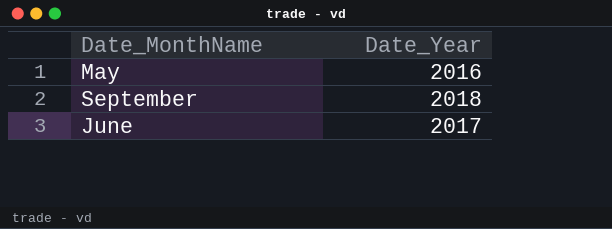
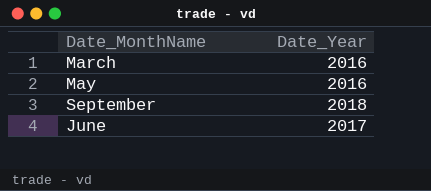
row March: none -> 2016

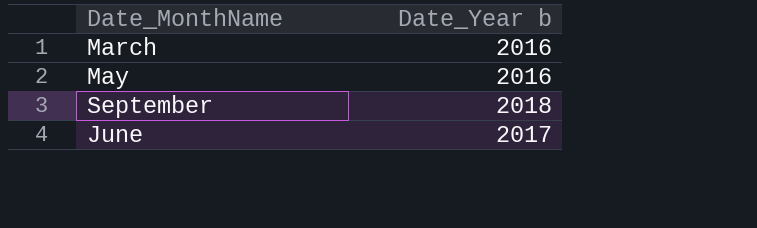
column name: Date_Year -> Date_Year b

